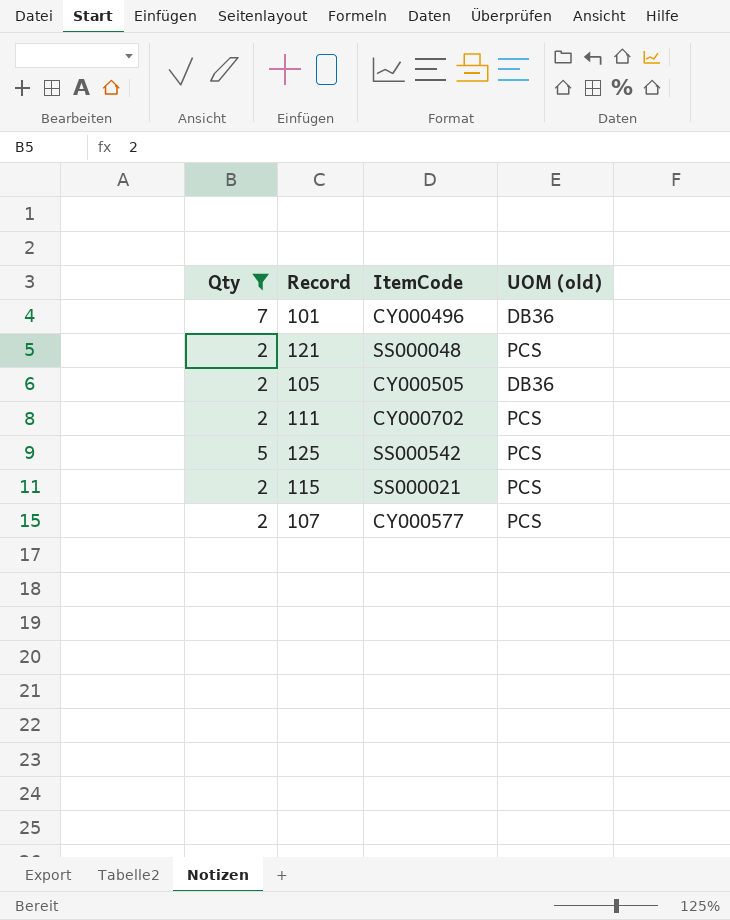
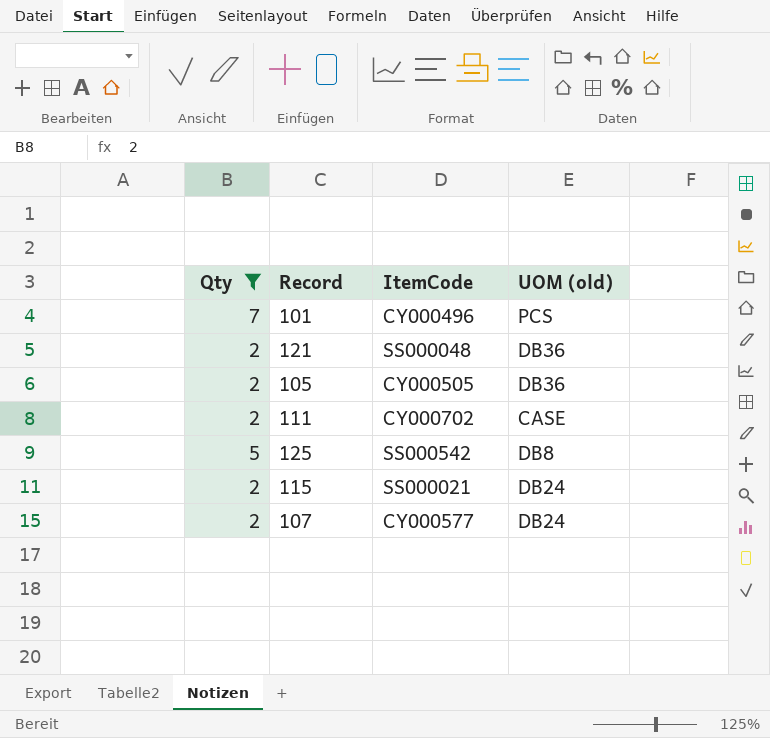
101 | UOM (old): DB36 -> PCS
121 | UOM (old): PCS -> DB36
111 | UOM (old): PCS -> CASE
125 | UOM (old): PCS -> DB8
115 | UOM (old): PCS -> DB24
107 | UOM (old): PCS -> DB24

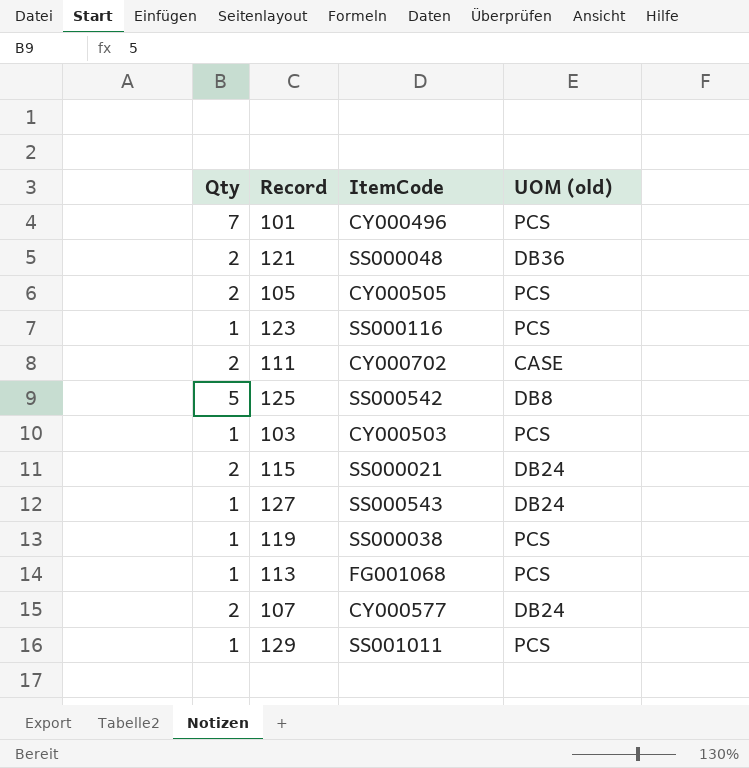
filter: Qty != 1 -> none
105 | UOM (old): DB36 -> PCS

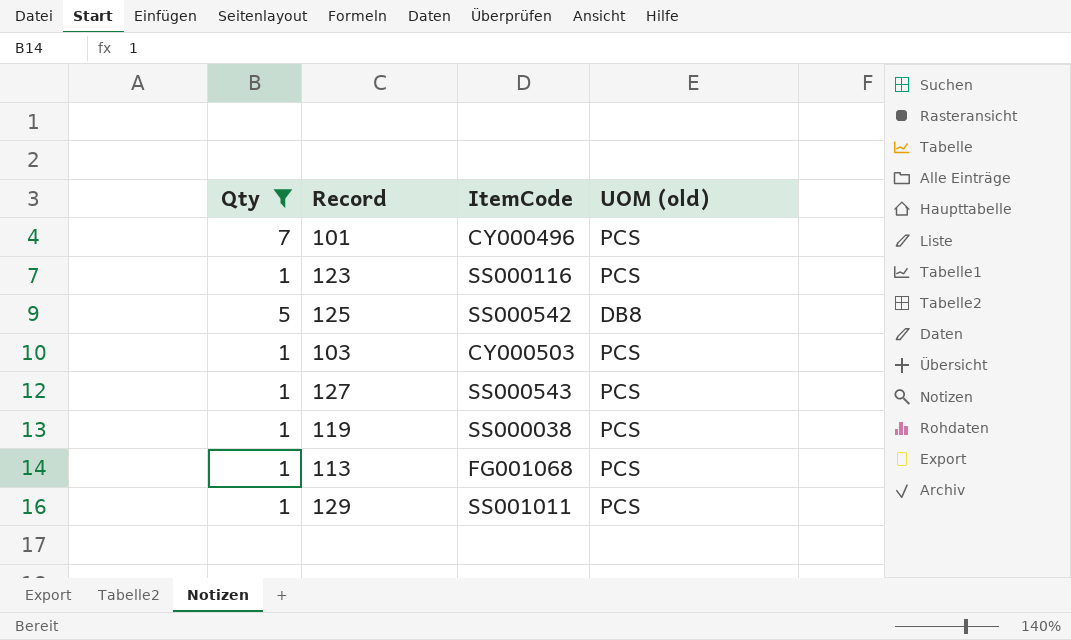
filter: none -> Qty != 2
127 | UOM (old): DB24 -> PCS

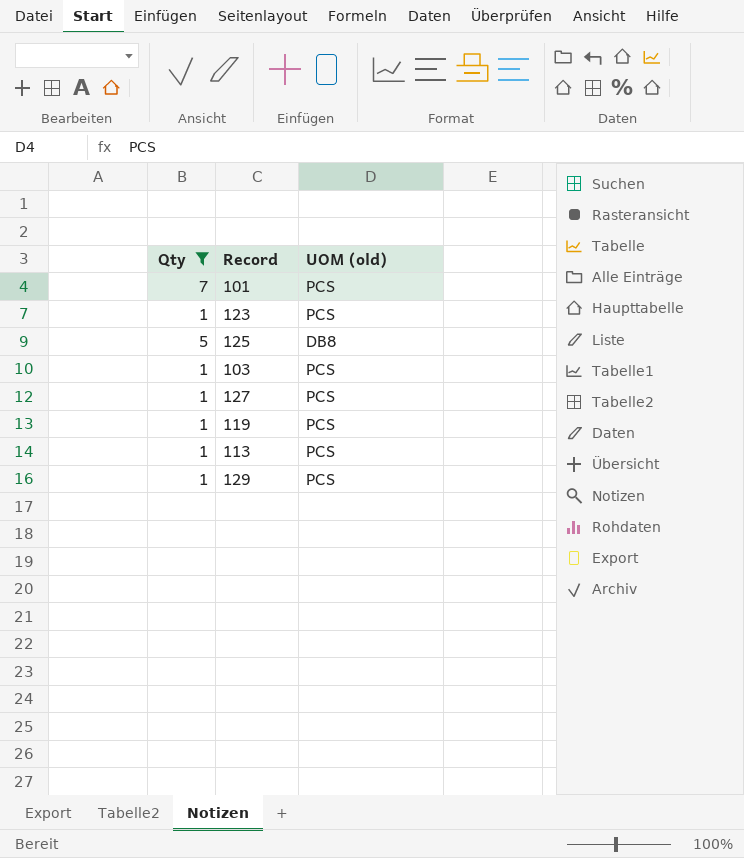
column ItemCode | position: 3 -> none

